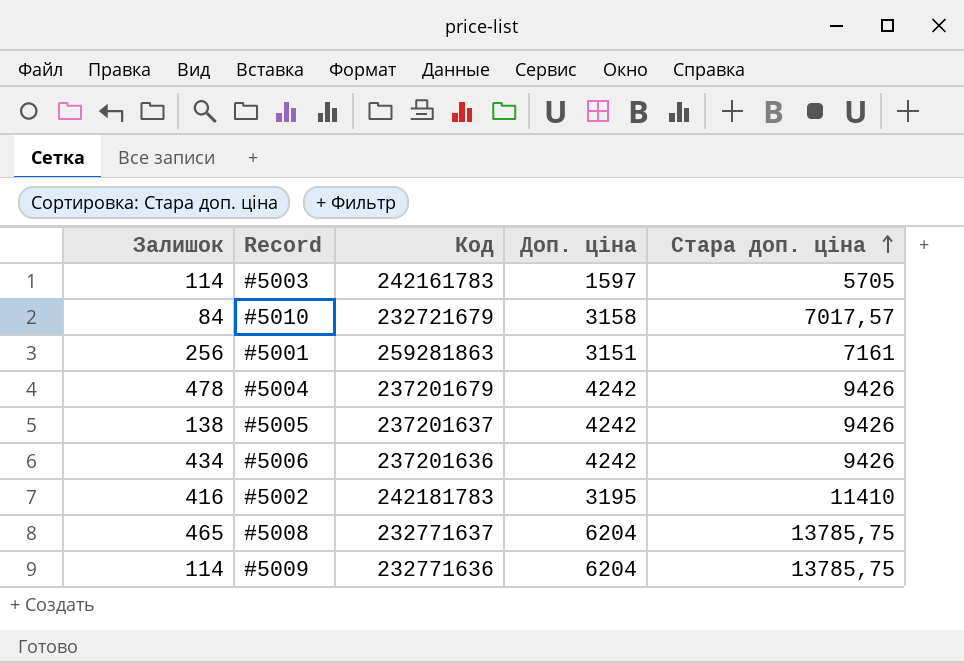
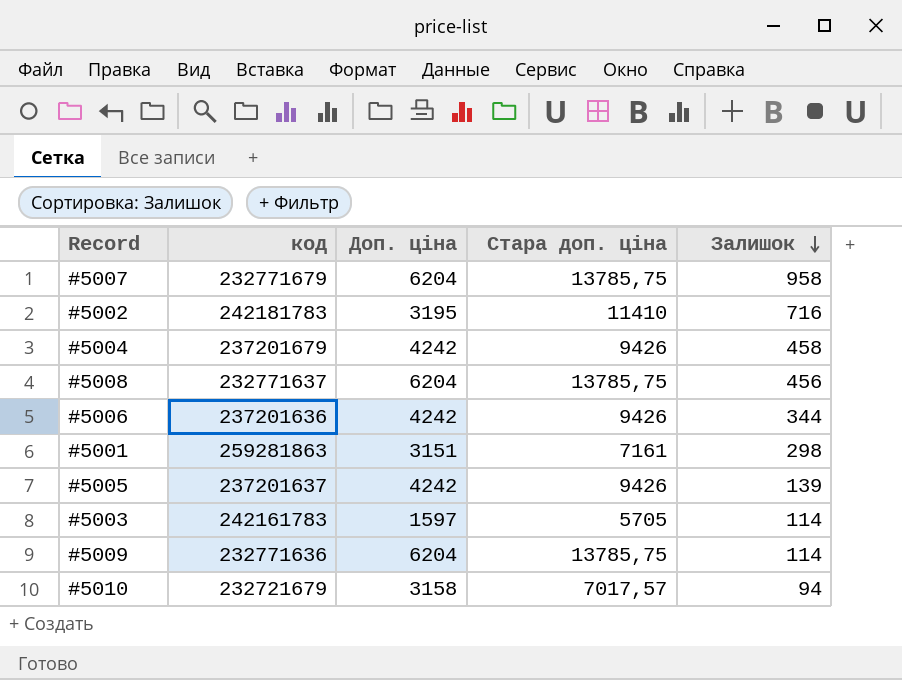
row order: Стара доп. ціна ascending -> Залишок descending
column name: Код -> код
column Залишок | position: 1 -> 5
row #5007: none -> 232771679 | 6204 | 13785,75 | 958
#5002 | Залишок: 416 -> 716
#5004 | Залишок: 478 -> 458
#5008 | Залишок: 465 -> 456
#5006 | Залишок: 434 -> 344
#5001 | Залишок: 256 -> 298
#5005 | Залишок: 138 -> 139
#5010 | Залишок: 84 -> 94

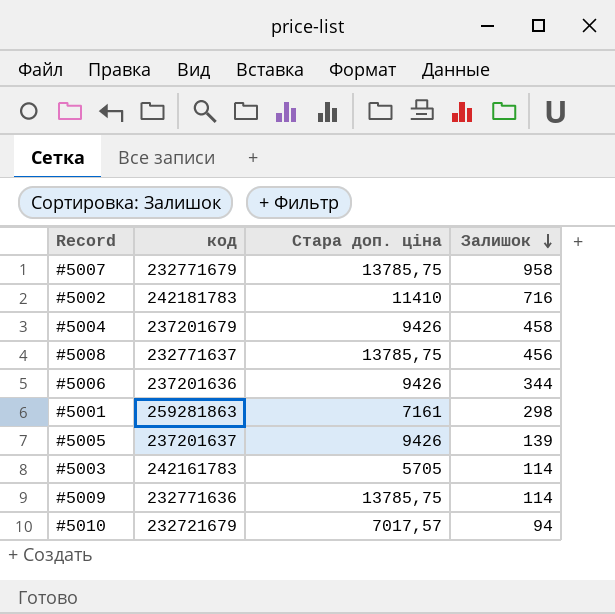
column Доп. ціна | position: 3 -> none

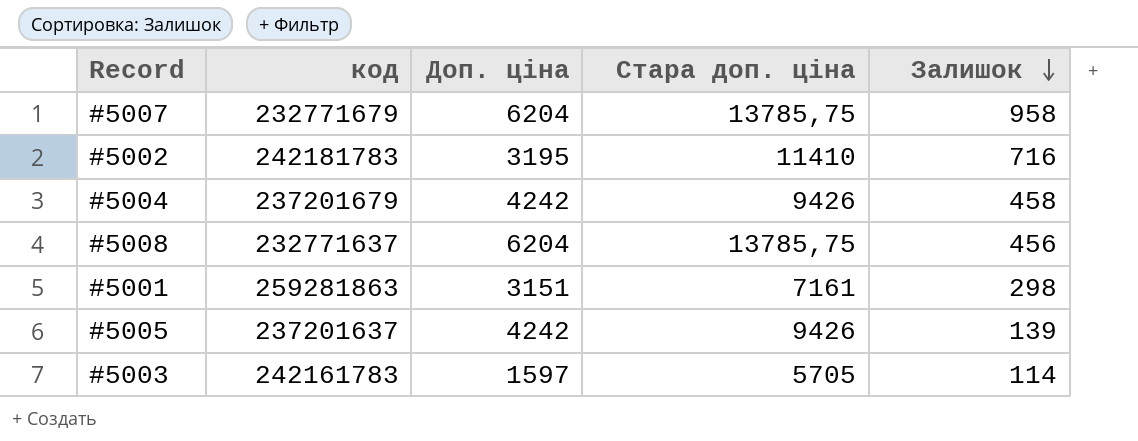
column Доп. ціна | position: none -> 3
row #5006: 237201636 | 9426 | 344 -> none
row #5009: 232771636 | 13785,75 | 114 -> none
row #5010: 232721679 | 7017,57 | 94 -> none

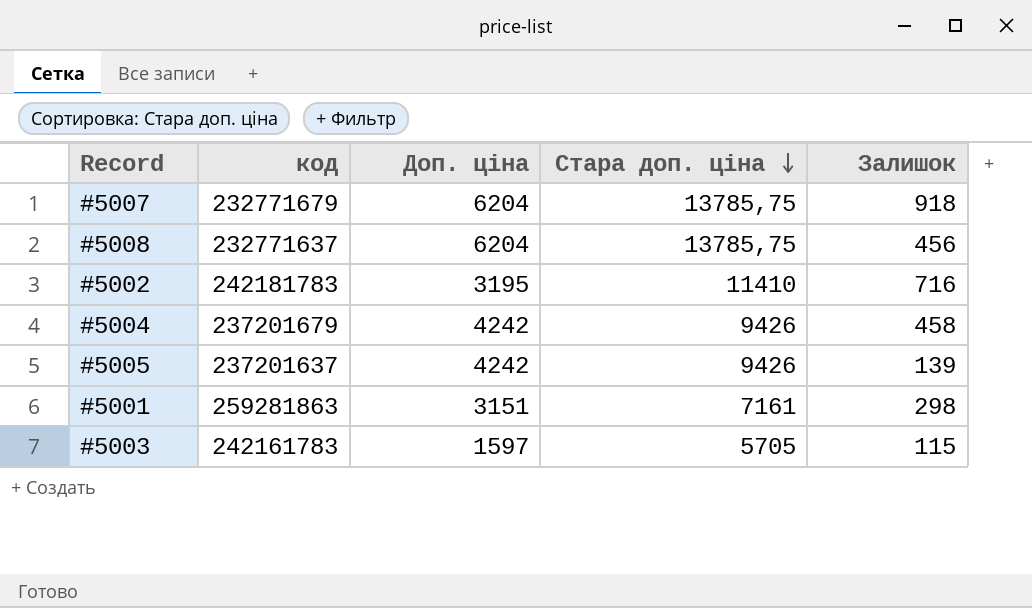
row order: Залишок descending -> Стара доп. ціна descending
#5007 | Залишок: 958 -> 918
#5003 | Залишок: 114 -> 115

